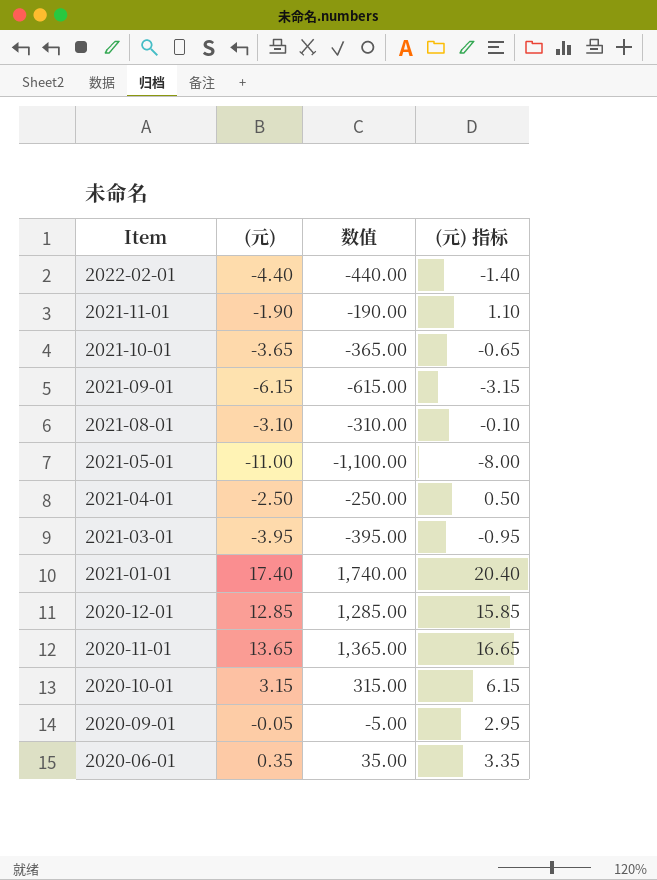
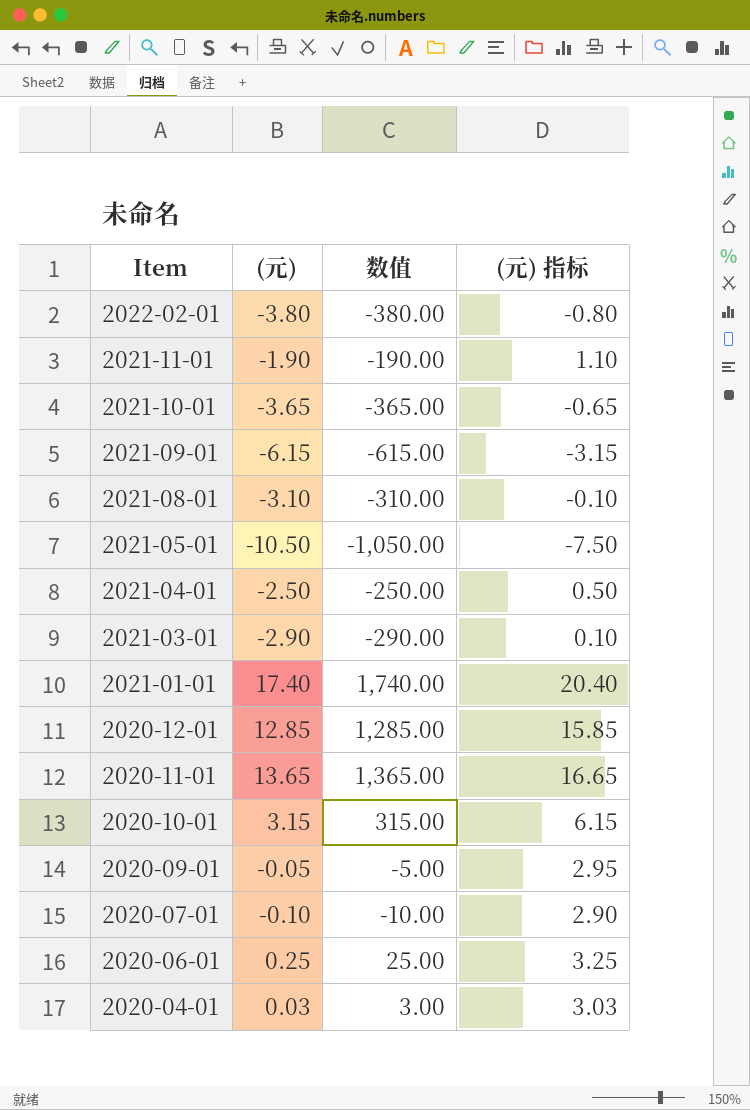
2022-02-01 | (元): -4.40 -> -3.80
2022-02-01 | 数值: -440.00 -> -380.00
2022-02-01 | (元) 指标: -1.40 -> -0.80
2021-05-01 | (元): -11.00 -> -10.50
2021-05-01 | 数值: -1,100.00 -> -1,050.00
2021-05-01 | (元) 指标: -8.00 -> -7.50
2021-03-01 | (元): -3.95 -> -2.90
2021-03-01 | 数值: -395.00 -> -290.00
2021-03-01 | (元) 指标: -0.95 -> 0.10
row 2020-07-01: none -> -0.10 | -10.00 | 2.90
2020-06-01 | (元): 0.35 -> 0.25
2020-06-01 | 数值: 35.00 -> 25.00
2020-06-01 | (元) 指标: 3.35 -> 3.25
row 2020-04-01: none -> 0.03 | 3.00 | 3.03

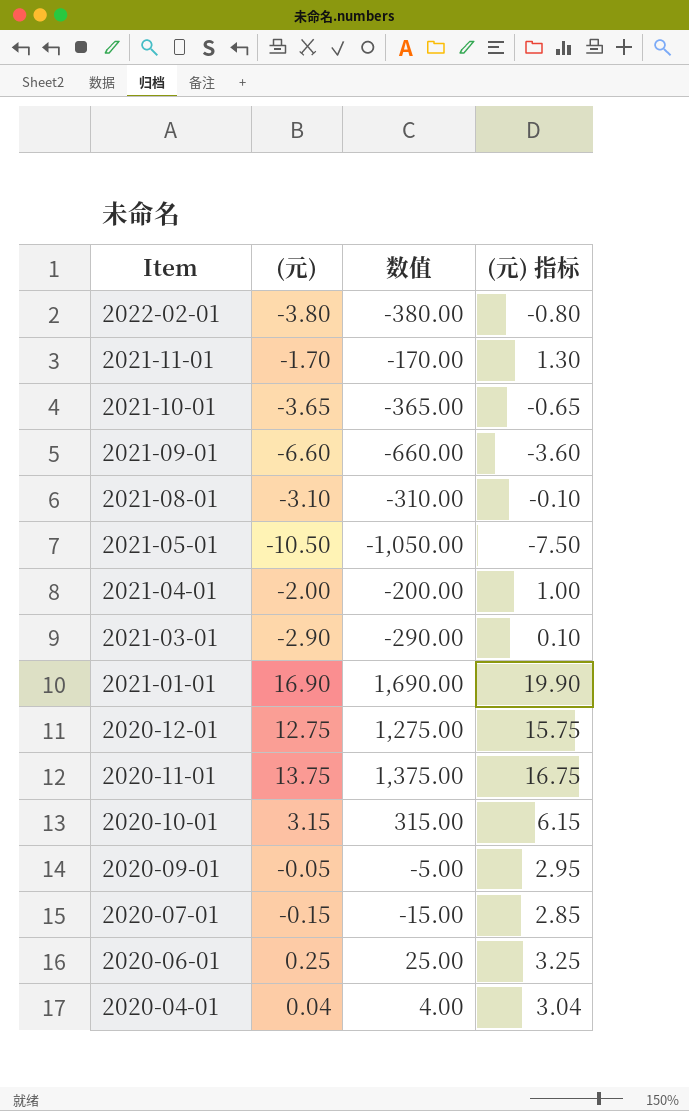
2021-11-01 | (元): -1.90 -> -1.70
2021-11-01 | 数值: -190.00 -> -170.00
2021-11-01 | (元) 指标: 1.10 -> 1.30
2021-09-01 | (元): -6.15 -> -6.60
2021-09-01 | 数值: -615.00 -> -660.00
2021-09-01 | (元) 指标: -3.15 -> -3.60
2021-04-01 | (元): -2.50 -> -2.00
2021-04-01 | 数值: -250.00 -> -200.00
2021-04-01 | (元) 指标: 0.50 -> 1.00
2021-01-01 | (元): 17.40 -> 16.90
2021-01-01 | 数值: 1,740.00 -> 1,690.00
2021-01-01 | (元) 指标: 20.40 -> 19.90
2020-12-01 | (元): 12.85 -> 12.75
2020-12-01 | 数值: 1,285.00 -> 1,275.00
2020-12-01 | (元) 指标: 15.85 -> 15.75
2020-11-01 | (元): 13.65 -> 13.75
2020-11-01 | 数值: 1,365.00 -> 1,375.00
2020-11-01 | (元) 指标: 16.65 -> 16.75
2020-07-01 | (元): -0.10 -> -0.15
2020-07-01 | 数值: -10.00 -> -15.00
2020-07-01 | (元) 指标: 2.90 -> 2.85
2020-04-01 | (元): 0.03 -> 0.04
2020-04-01 | 数值: 3.00 -> 4.00
2020-04-01 | (元) 指标: 3.03 -> 3.04

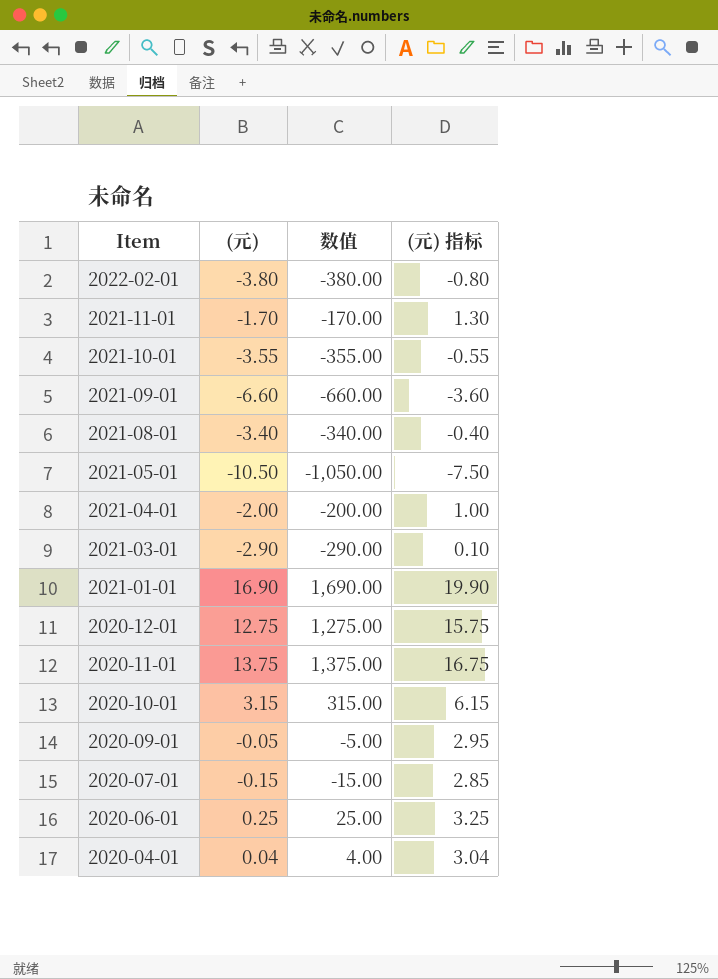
2021-10-01 | (元): -3.65 -> -3.55
2021-10-01 | 数值: -365.00 -> -355.00
2021-10-01 | (元) 指标: -0.65 -> -0.55
2021-08-01 | (元): -3.10 -> -3.40
2021-08-01 | 数值: -310.00 -> -340.00
2021-08-01 | (元) 指标: -0.10 -> -0.40

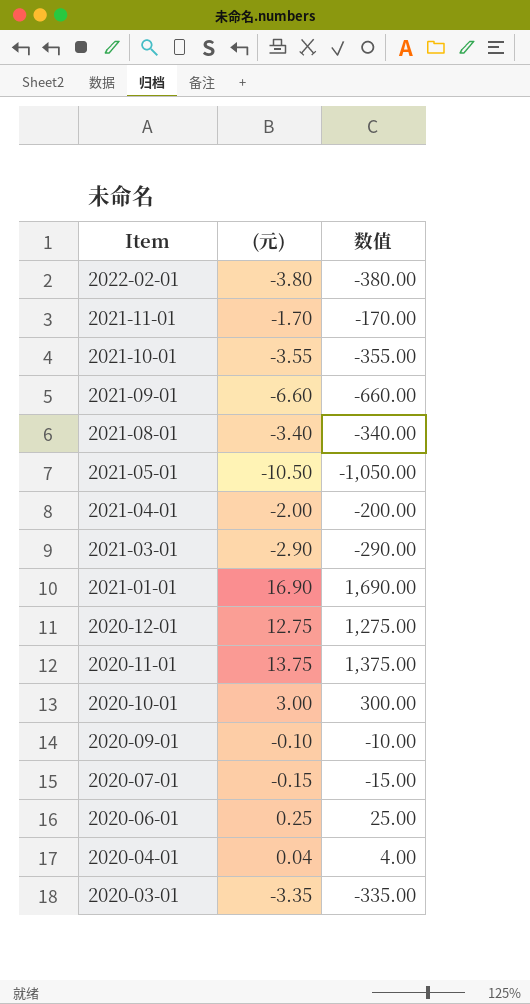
column (元) 指标 | formula: [(元)] + 3 -> none
2020-10-01 | (元): 3.15 -> 3.00
2020-10-01 | 数值: 315.00 -> 300.00
2020-09-01 | (元): -0.05 -> -0.10
2020-09-01 | 数值: -5.00 -> -10.00
row 2020-03-01: none -> -3.35 | -335.00

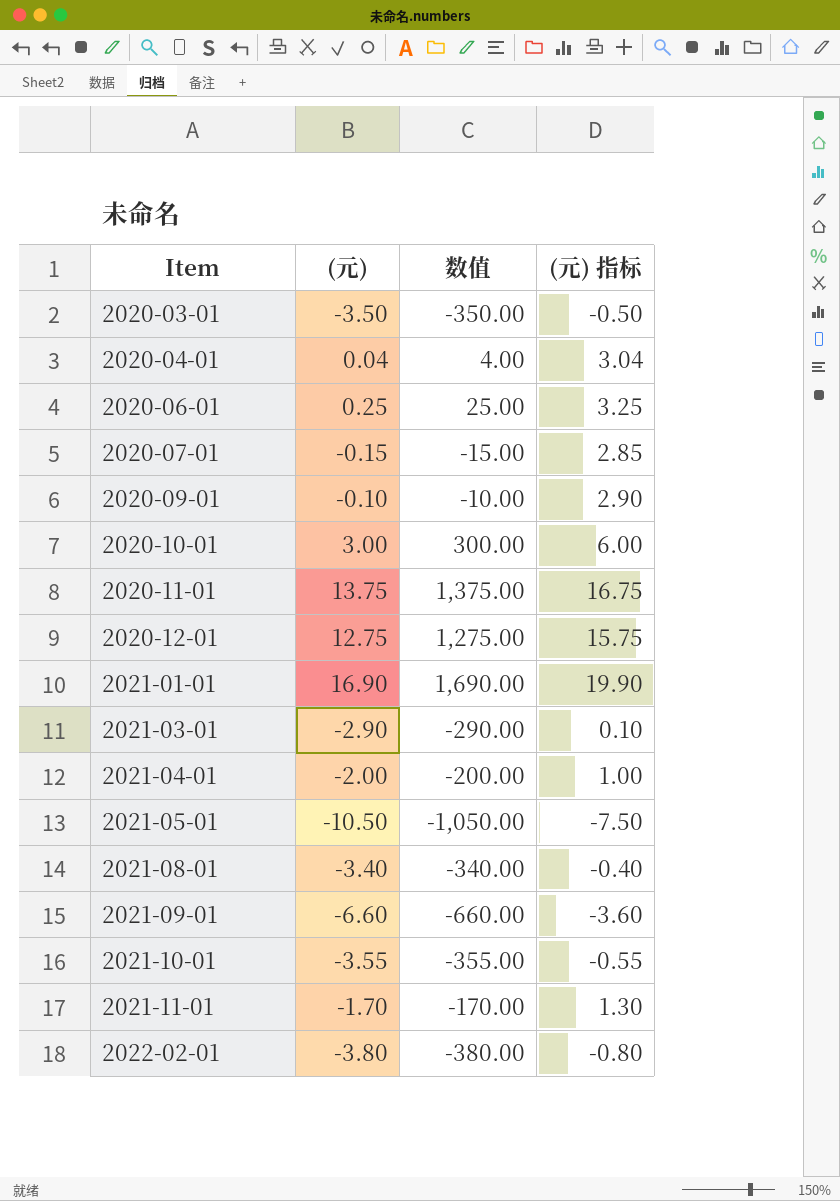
row order: Item descending -> Item ascending
column (元) 指标 | formula: none -> [(元)] + 3
2020-03-01 | (元): -3.35 -> -3.50
2020-03-01 | 数值: -335.00 -> -350.00

